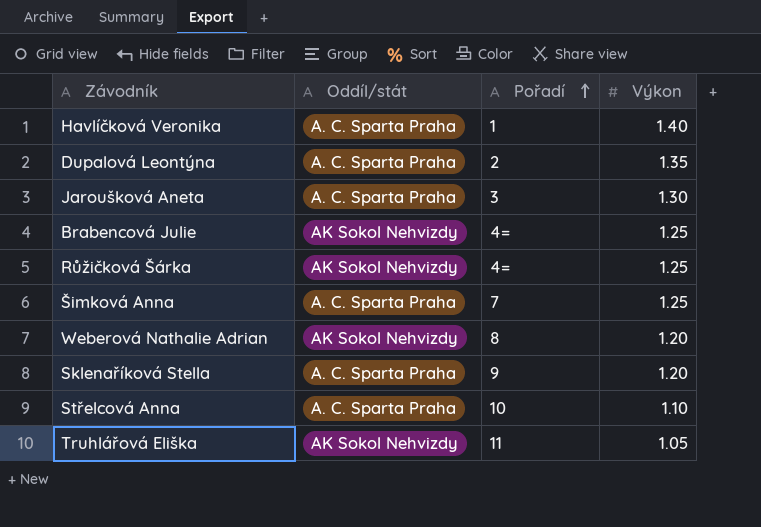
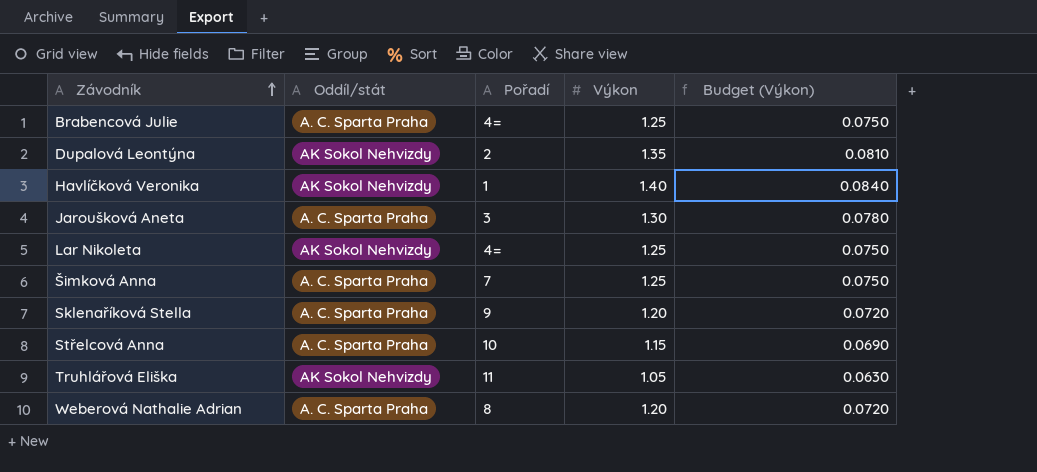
row order: Pořadí ascending -> Závodník ascending
column Budget (Výkon) | formula: none -> [Výkon] * 0.06
row Růžičková Šárka: AK Sokol Nehvizdy | 4= | 1.25 -> none
Brabencová Julie | Oddíl/stát: AK Sokol Nehvizdy -> A. C. Sparta Praha
Dupalová Leontýna | Oddíl/stát: A. C. Sparta Praha -> AK Sokol Nehvizdy
Havlíčková Veronika | Oddíl/stát: A. C. Sparta Praha -> AK Sokol Nehvizdy
row Lar Nikoleta: none -> AK Sokol Nehvizdy | 4= | 1.25 | 0.0750
Střelcová Anna | Výkon: 1.10 -> 1.15
Weberová Nathalie Adrian | Oddíl/stát: AK Sokol Nehvizdy -> A. C. Sparta Praha

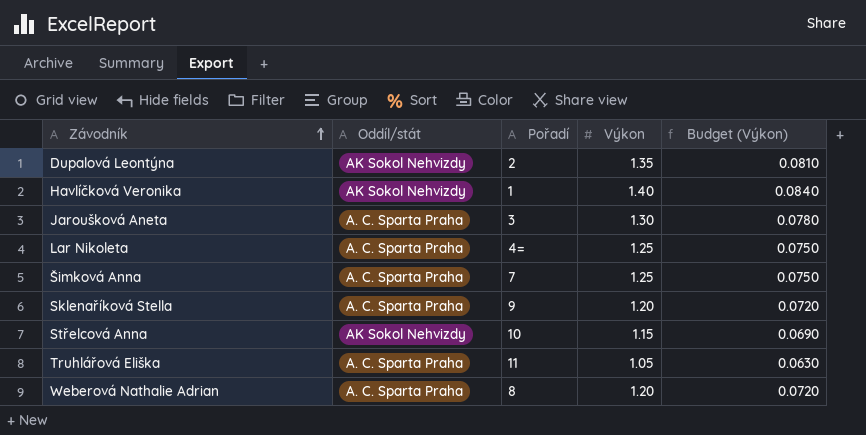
row Brabencová Julie: A. C. Sparta Praha | 4= | 1.25 | 0.0750 -> none
Lar Nikoleta | Oddíl/stát: AK Sokol Nehvizdy -> A. C. Sparta Praha
Střelcová Anna | Oddíl/stát: A. C. Sparta Praha -> AK Sokol Nehvizdy
Truhlářová Eliška | Oddíl/stát: AK Sokol Nehvizdy -> A. C. Sparta Praha

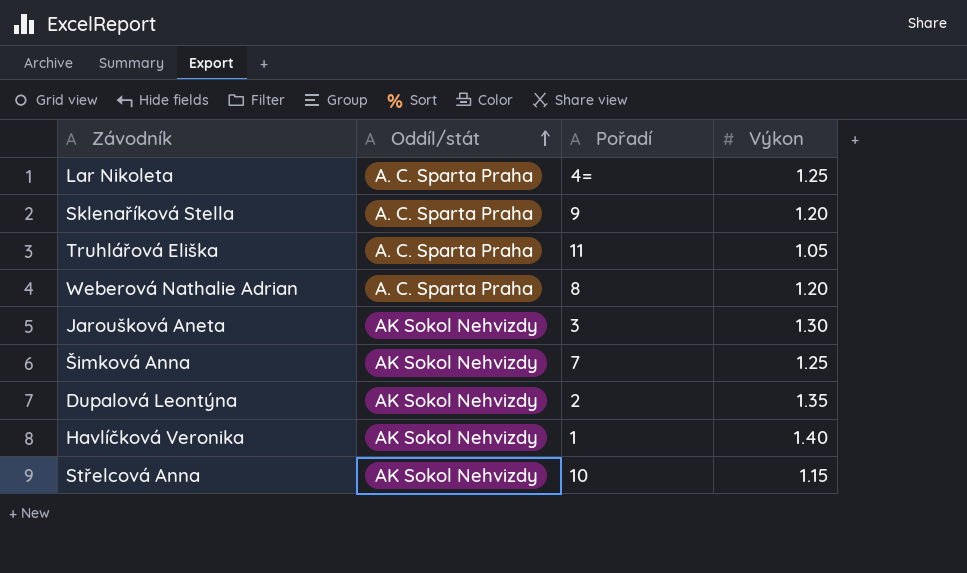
row order: Závodník ascending -> Oddíl/stát ascending
column Budget (Výkon) | formula: [Výkon] * 0.06 -> none
Jaroušková Aneta | Oddíl/stát: A. C. Sparta Praha -> AK Sokol Nehvizdy
Šimková Anna | Oddíl/stát: A. C. Sparta Praha -> AK Sokol Nehvizdy

